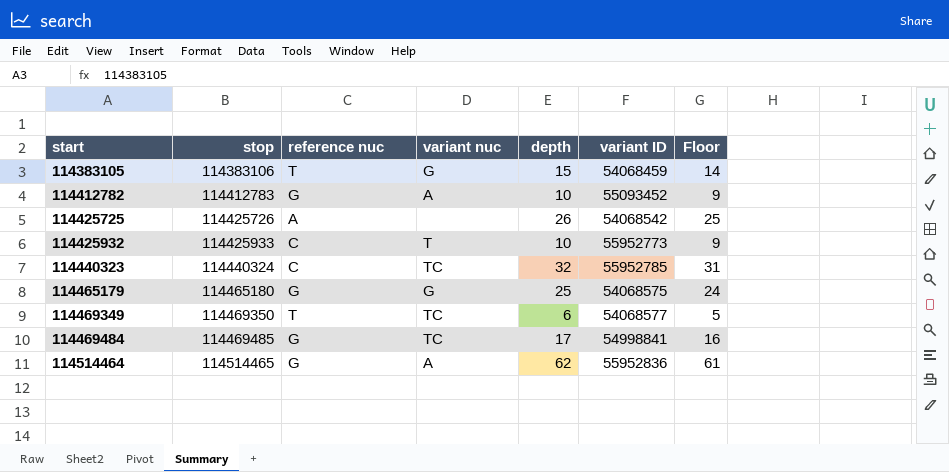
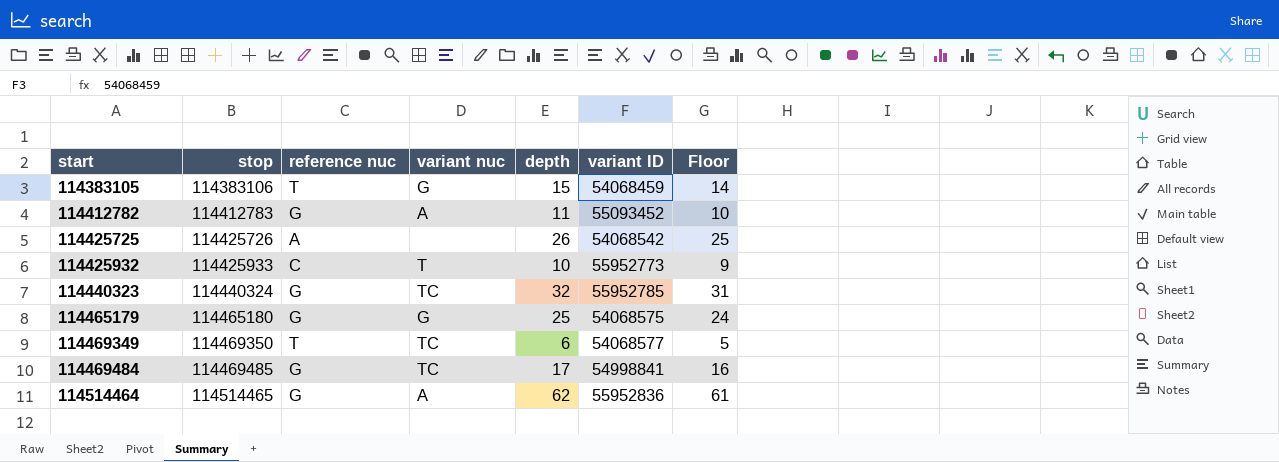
114412782 | depth: 10 -> 11
114412782 | Floor: 9 -> 10
114440323 | reference nuc: C -> G

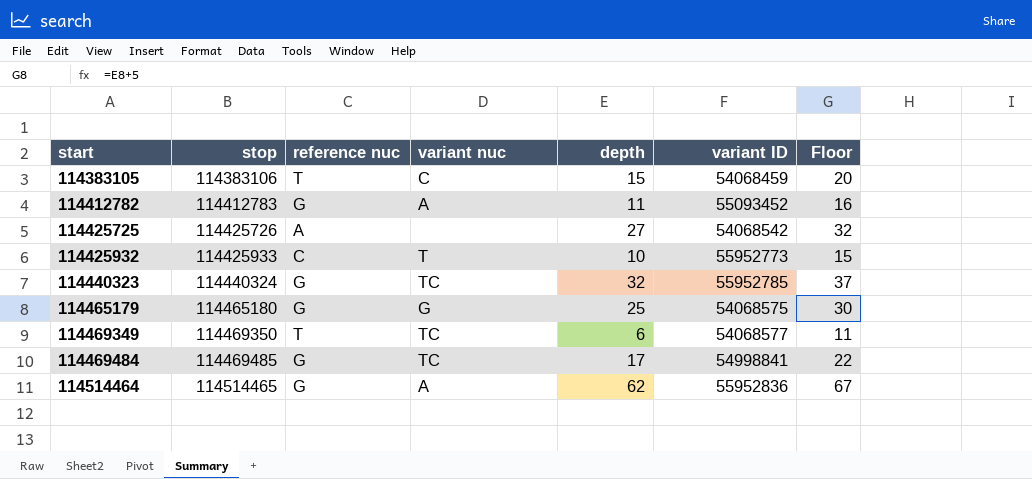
column Floor | formula: [depth] - 1 -> [depth] + 5
114383105 | variant nuc: G -> C
114425725 | depth: 26 -> 27

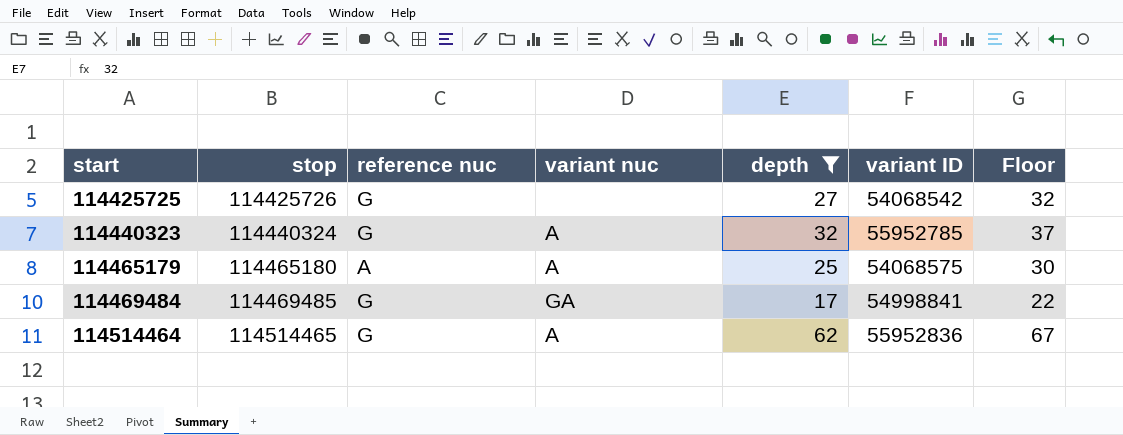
filter: none -> depth >= 17
114425725 | reference nuc: A -> G
114440323 | variant nuc: TC -> A
114465179 | reference nuc: G -> A
114465179 | variant nuc: G -> A
114469484 | variant nuc: TC -> GA

